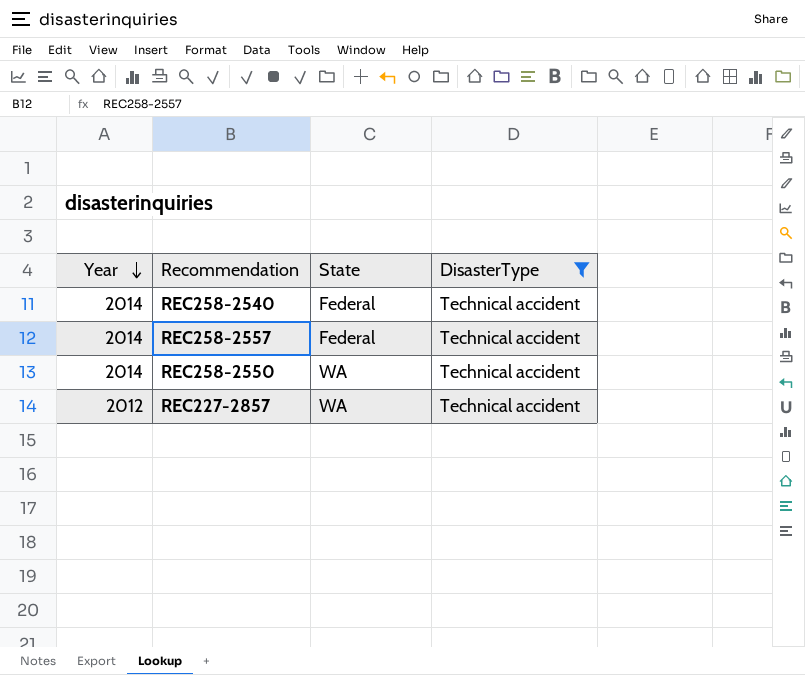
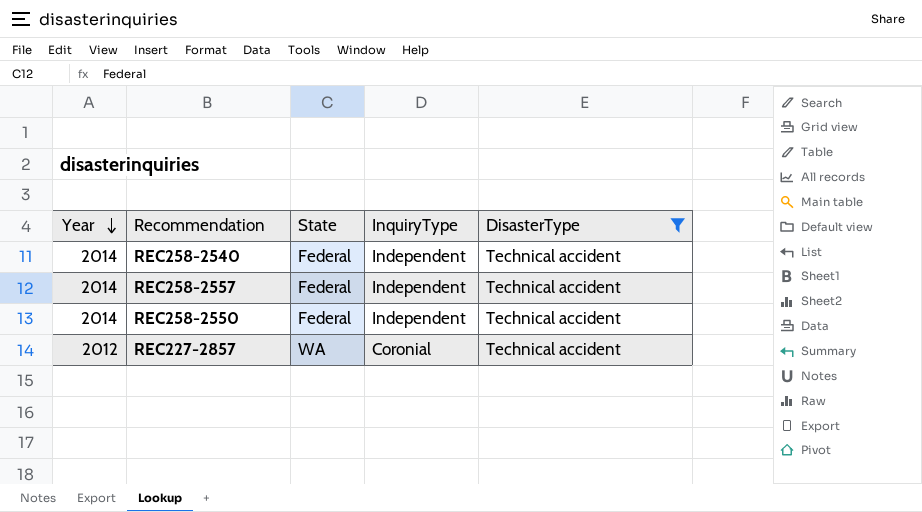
column InquiryType | position: none -> 4
REC258-2550 | State: WA -> Federal

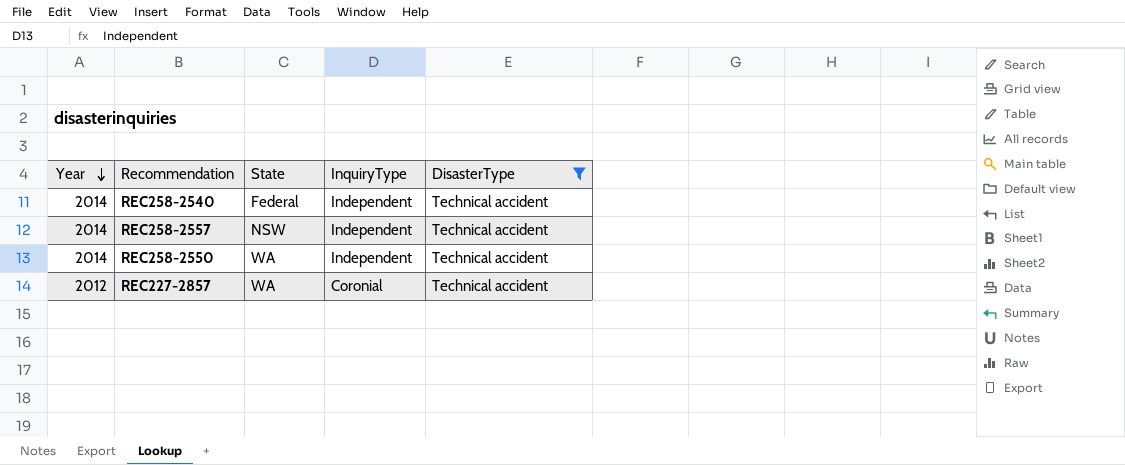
REC258-2557 | State: Federal -> NSW
REC258-2550 | State: Federal -> WA

